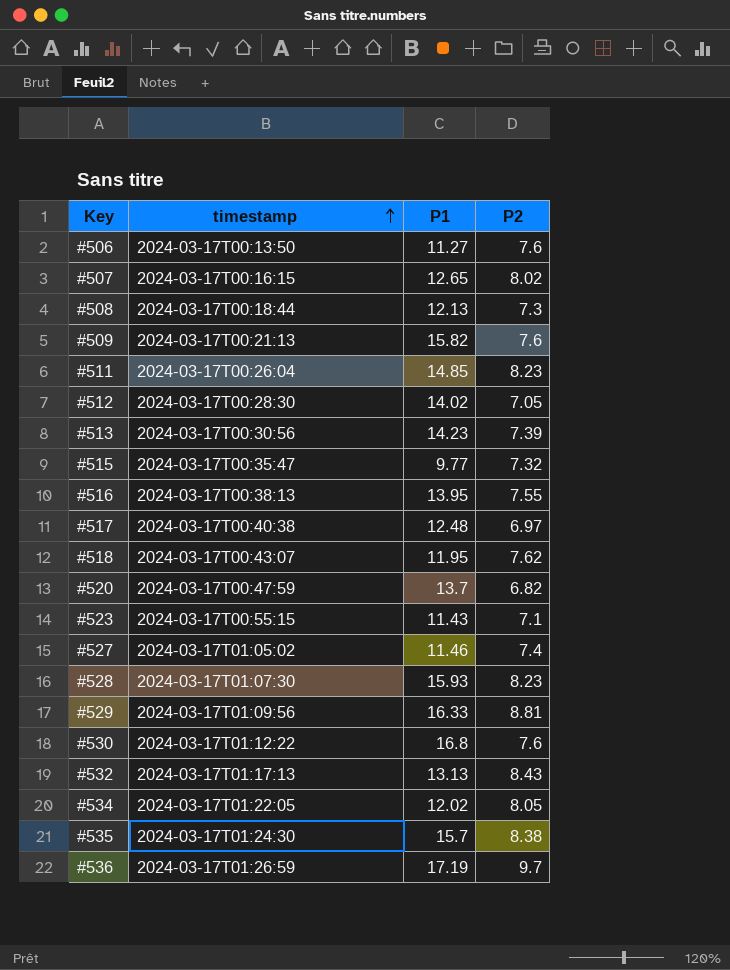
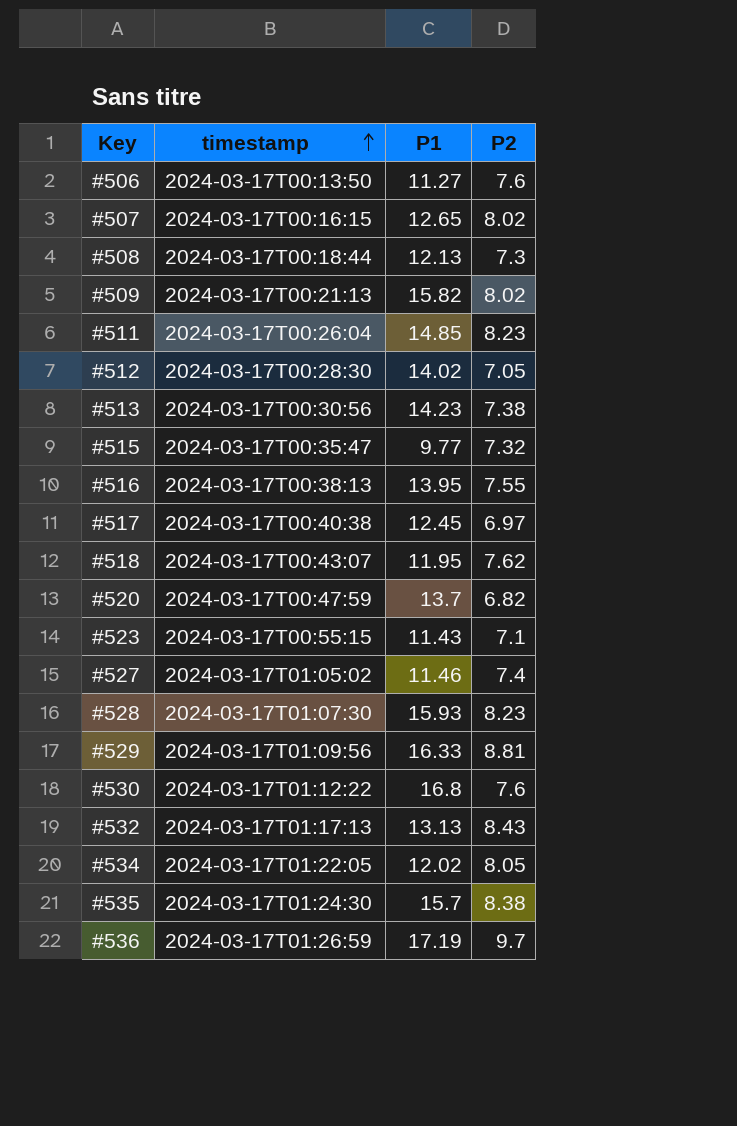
#509 | P2: 7.6 -> 8.02
#513 | P2: 7.39 -> 7.38
#517 | P1: 12.48 -> 12.45

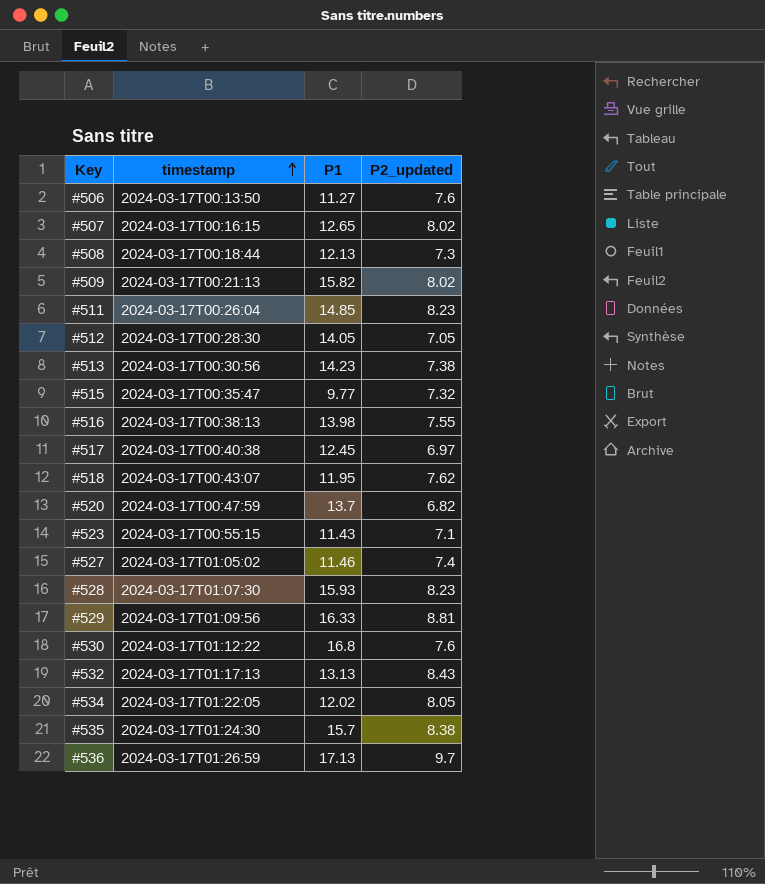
column name: P2 -> P2_updated
#512 | P1: 14.02 -> 14.05
#516 | P1: 13.95 -> 13.98
#536 | P1: 17.19 -> 17.13

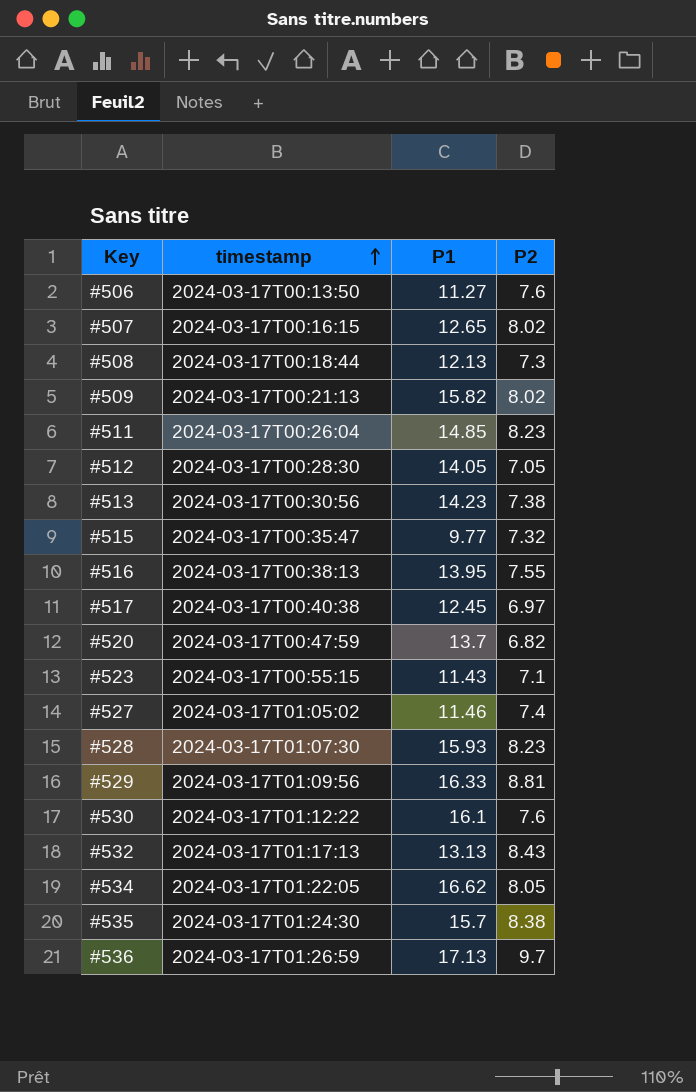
column name: P2_updated -> P2
row #518: 2024-03-17T00:43:07 | 11.95 | 7.62 -> none
#516 | P1: 13.98 -> 13.95
#530 | P1: 16.8 -> 16.1
#534 | P1: 12.02 -> 16.62

